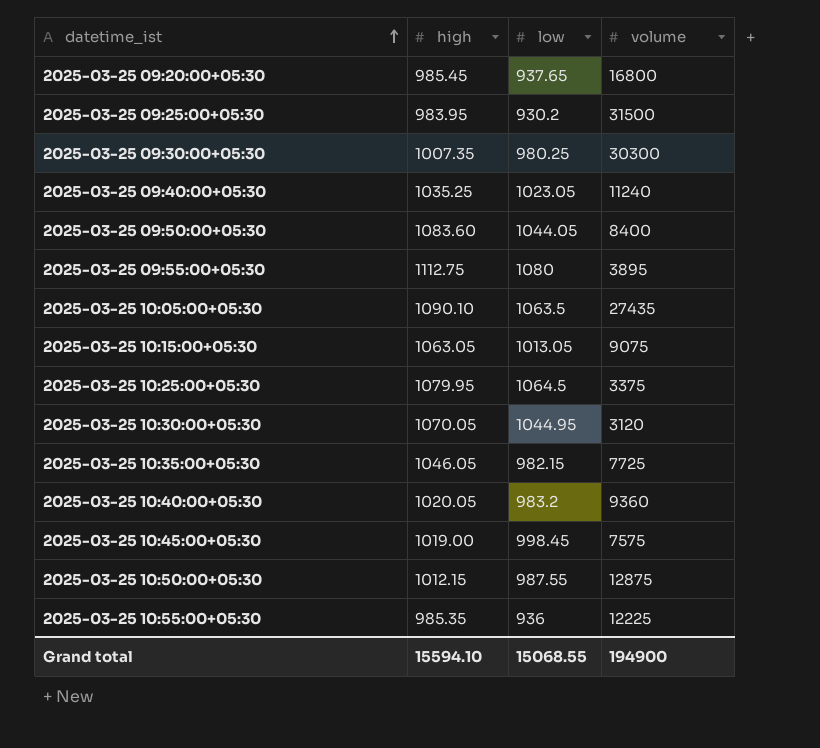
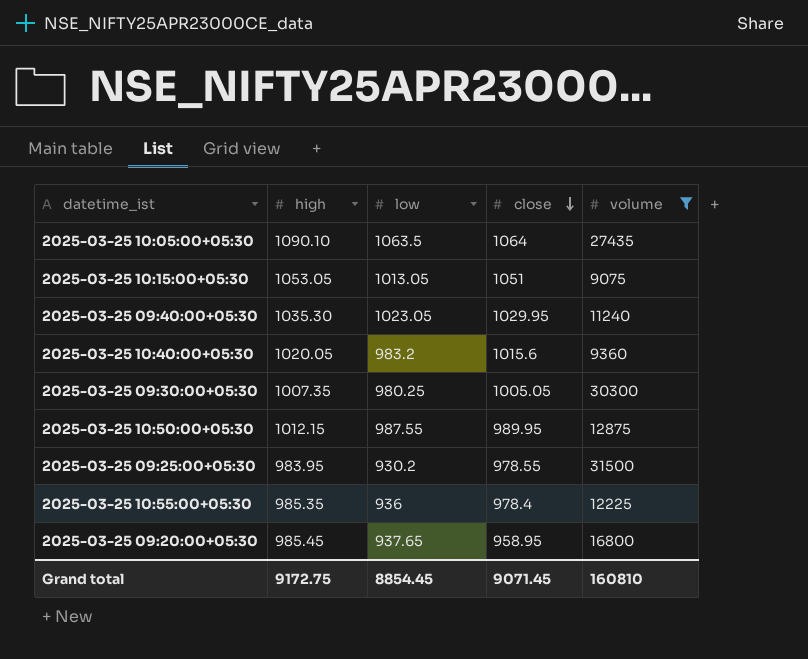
filter: none -> volume >= 9075
row order: datetime_ist ascending -> close descending
column close | position: none -> 4
2025-03-25 10:15:00+05:30 | high: 1063.05 -> 1053.05
2025-03-25 09:40:00+05:30 | high: 1035.25 -> 1035.30
Grand total | high: 15594.10 -> 9172.75
Grand total | low: 15068.55 -> 8854.45
Grand total | volume: 194900 -> 160810

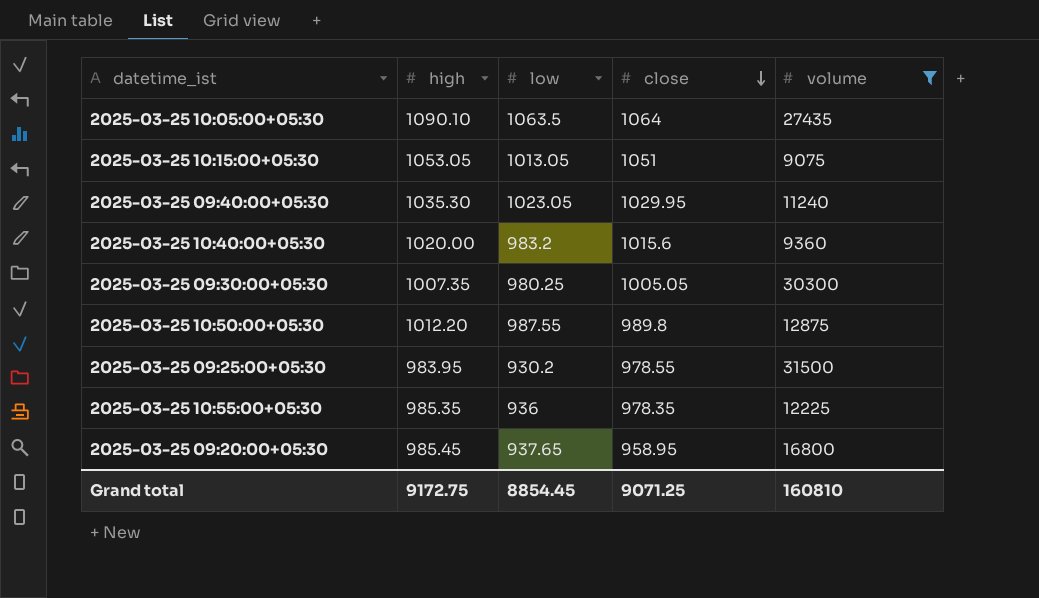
2025-03-25 10:40:00+05:30 | high: 1020.05 -> 1020.00
2025-03-25 10:50:00+05:30 | high: 1012.15 -> 1012.20
2025-03-25 10:50:00+05:30 | close: 989.95 -> 989.8
2025-03-25 10:55:00+05:30 | close: 978.4 -> 978.35
Grand total | close: 9071.45 -> 9071.25

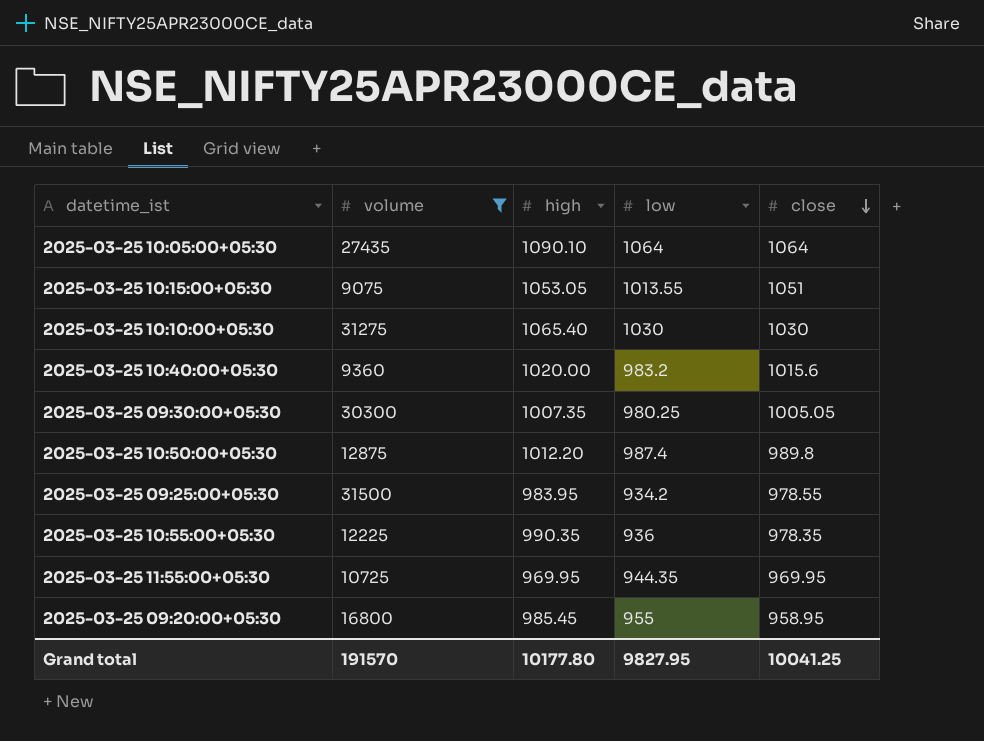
column volume | position: 5 -> 2
row 2025-03-25 09:40:00+05:30: 1035.30 | 1023.05 | 1029.95 | 11240 -> none
2025-03-25 10:05:00+05:30 | low: 1063.5 -> 1064
2025-03-25 10:15:00+05:30 | low: 1013.05 -> 1013.55
row 2025-03-25 10:10:00+05:30: none -> 31275 | 1065.40 | 1030 | 1030
2025-03-25 10:50:00+05:30 | low: 987.55 -> 987.4
2025-03-25 09:25:00+05:30 | low: 930.2 -> 934.2
2025-03-25 10:55:00+05:30 | high: 985.35 -> 990.35
row 2025-03-25 11:55:00+05:30: none -> 10725 | 969.95 | 944.35 | 969.95
2025-03-25 09:20:00+05:30 | low: 937.65 -> 955
Grand total | volume: 160810 -> 191570
Grand total | high: 9172.75 -> 10177.80
Grand total | low: 8854.45 -> 9827.95
Grand total | close: 9071.25 -> 10041.25

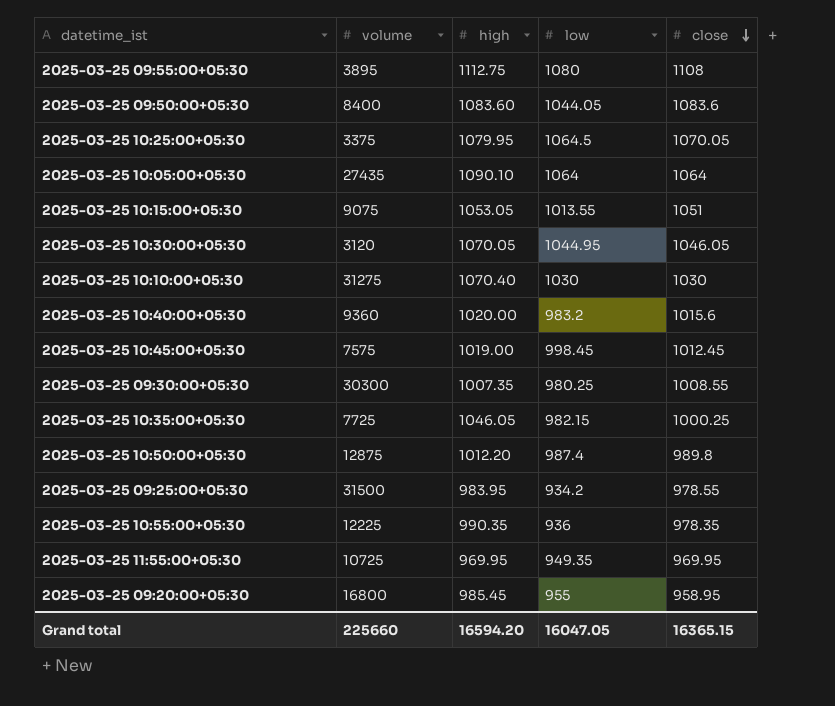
filter: volume >= 9075 -> none
2025-03-25 10:10:00+05:30 | high: 1065.40 -> 1070.40
2025-03-25 09:30:00+05:30 | close: 1005.05 -> 1008.55
2025-03-25 11:55:00+05:30 | low: 944.35 -> 949.35
Grand total | volume: 191570 -> 225660
Grand total | high: 10177.80 -> 16594.20
Grand total | low: 9827.95 -> 16047.05
Grand total | close: 10041.25 -> 16365.15

